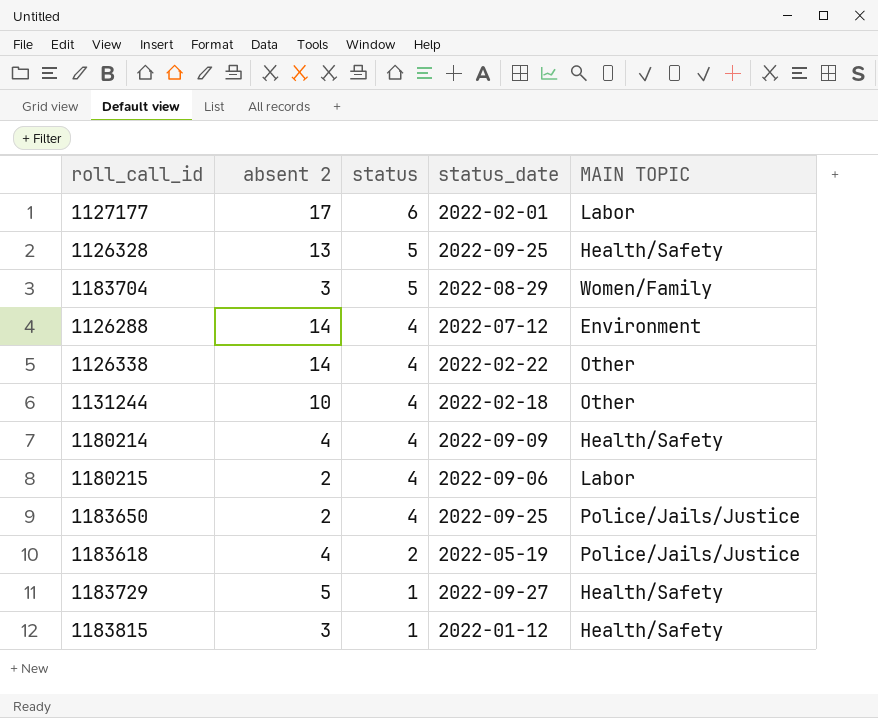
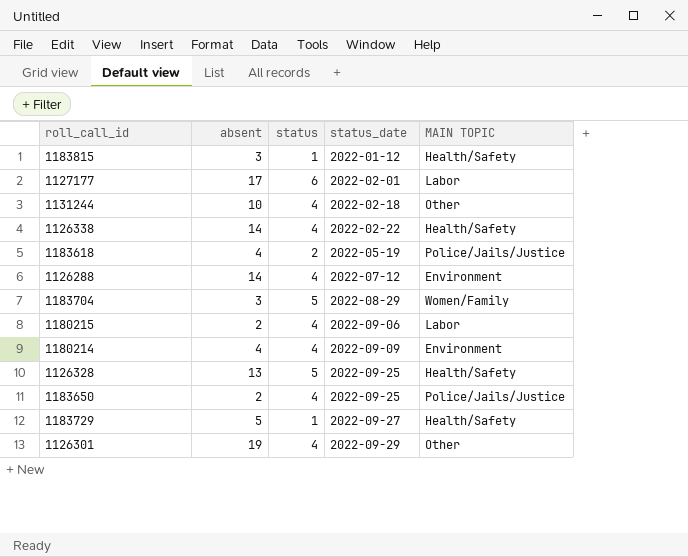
row order: status descending -> status_date ascending
column name: absent 2 -> absent
1126338 | MAIN TOPIC: Other -> Health/Safety
1180214 | MAIN TOPIC: Health/Safety -> Environment
row 1126301: none -> 19 | 4 | 2022-09-29 | Other

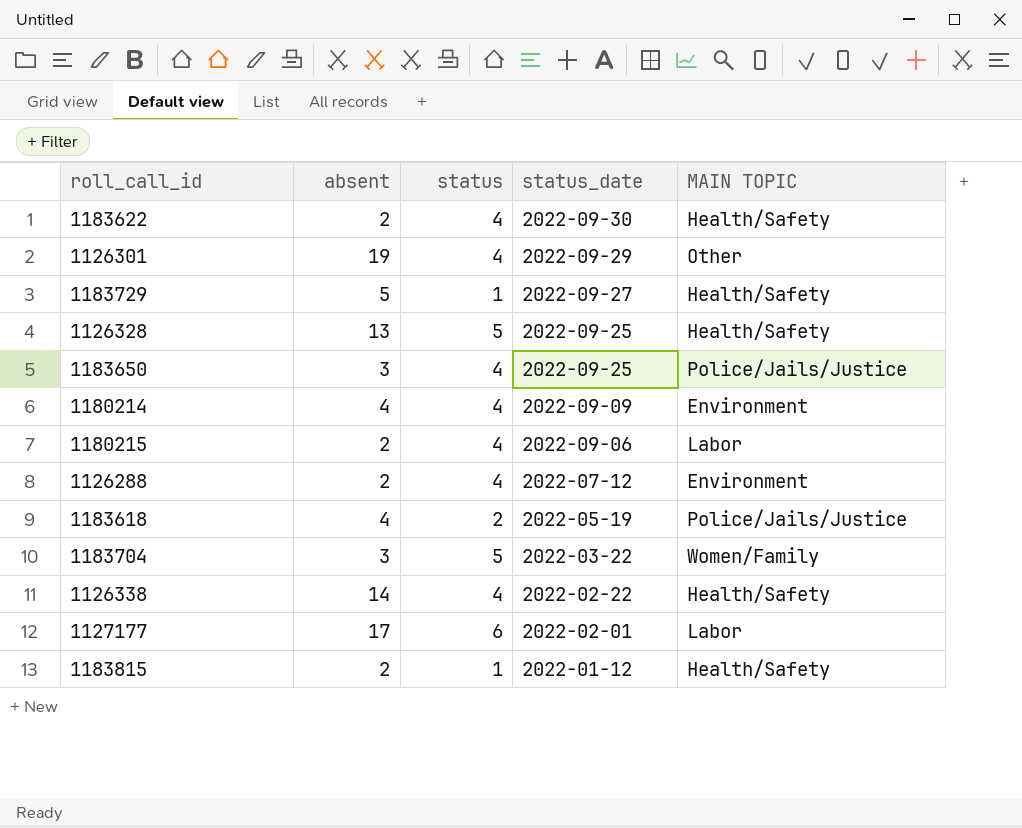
row order: status_date ascending -> status_date descending
row 1131244: 10 | 4 | 2022-02-18 | Other -> none
row 1183622: none -> 2 | 4 | 2022-09-30 | Health/Safety
1183650 | absent: 2 -> 3
1126288 | absent: 14 -> 2
1183704 | status_date: 2022-08-29 -> 2022-03-22
1183815 | absent: 3 -> 2

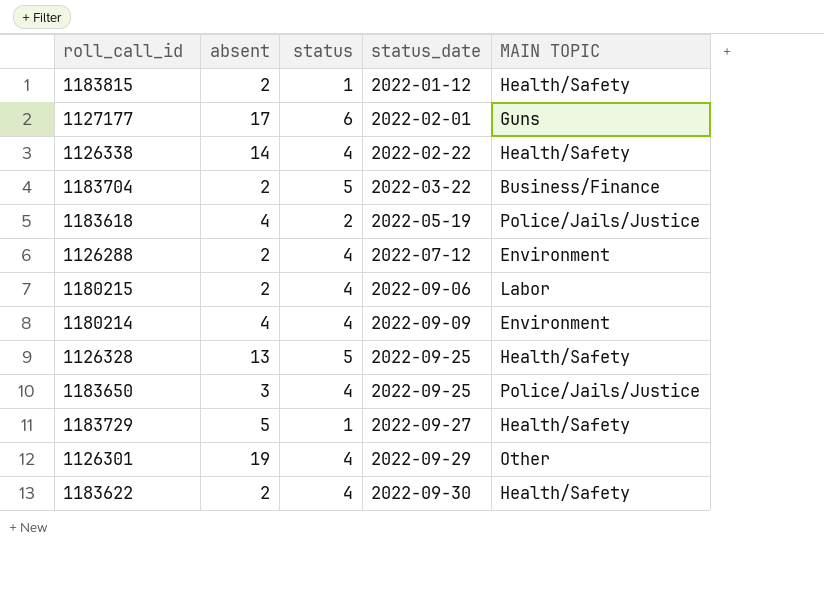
row order: status_date descending -> status_date ascending
1127177 | MAIN TOPIC: Labor -> Guns
1183704 | absent: 3 -> 2
1183704 | MAIN TOPIC: Women/Family -> Business/Finance

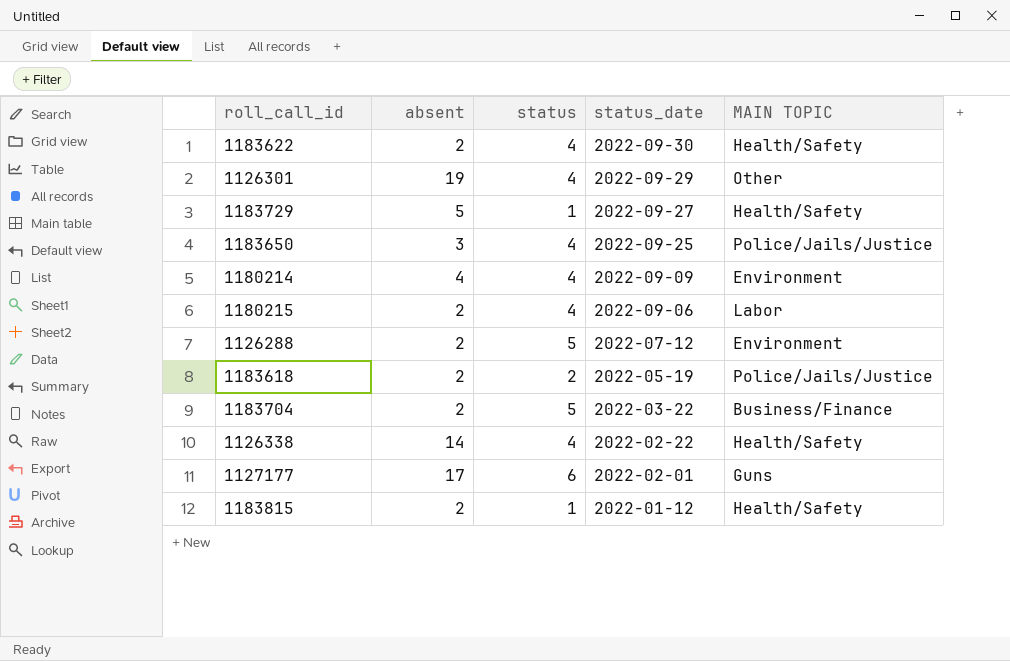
row order: status_date ascending -> status_date descending
row 1126328: 13 | 5 | 2022-09-25 | Health/Safety -> none
1126288 | status: 4 -> 5
1183618 | absent: 4 -> 2

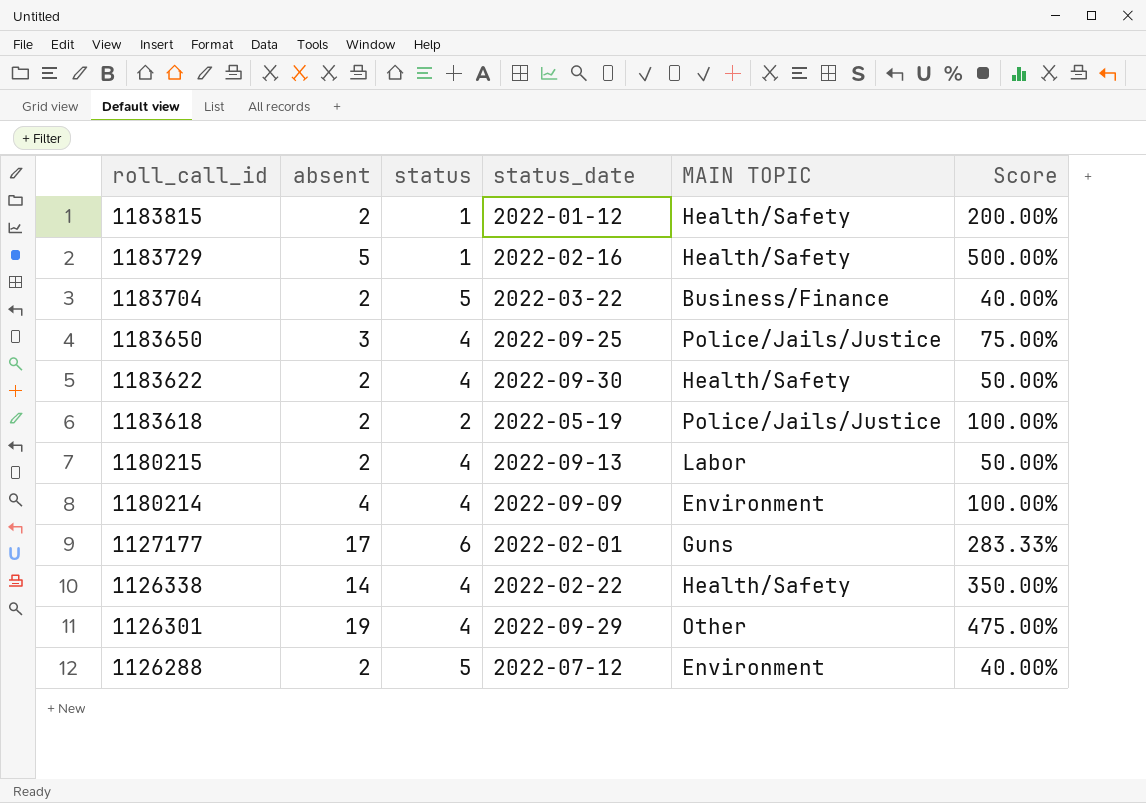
row order: status_date descending -> roll_call_id descending
column Score | formula: none -> [absent] / [status]
1183729 | status_date: 2022-09-27 -> 2022-02-16
1180215 | status_date: 2022-09-06 -> 2022-09-13

